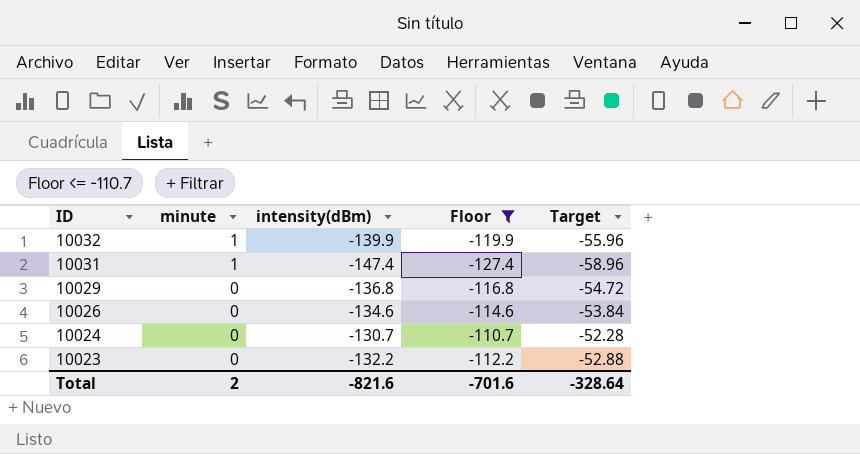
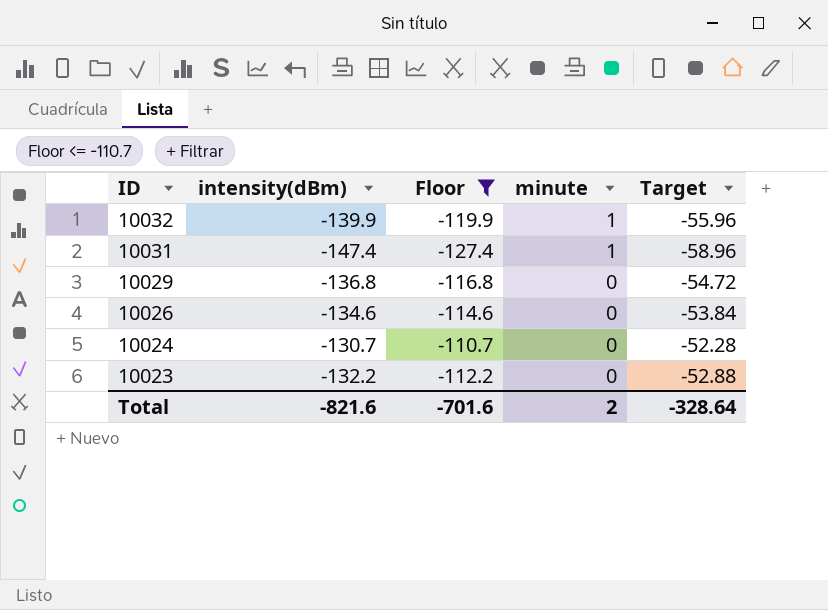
column minute | position: 2 -> 4

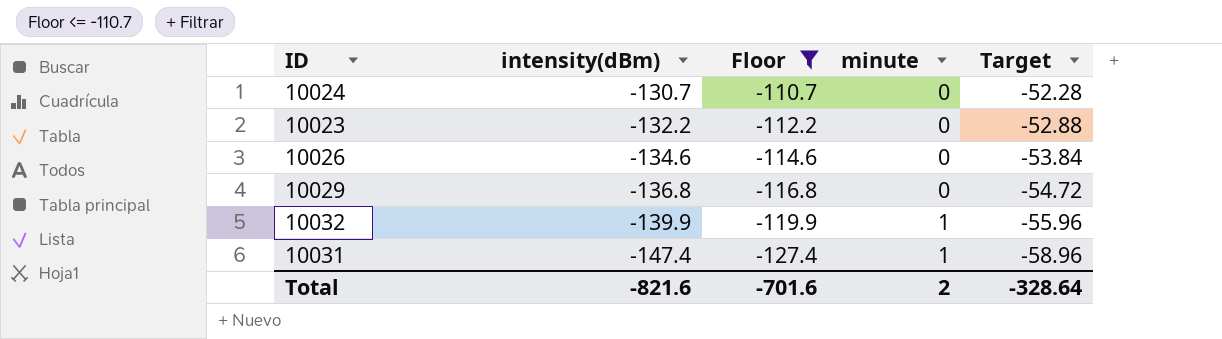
row order: ID descending -> intensity(dBm) descending

